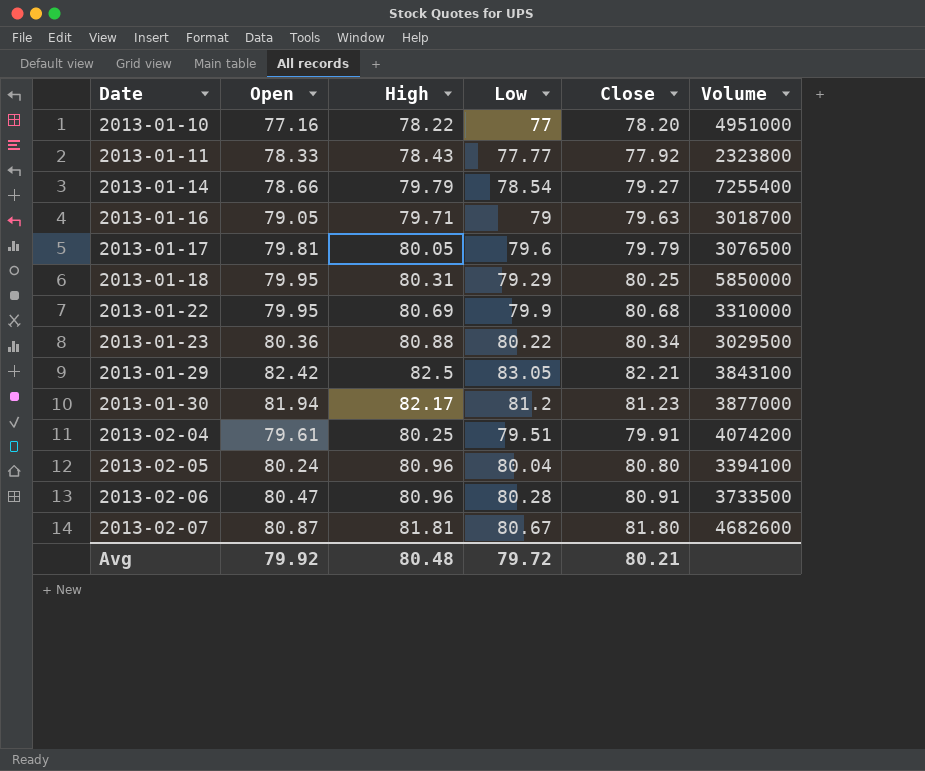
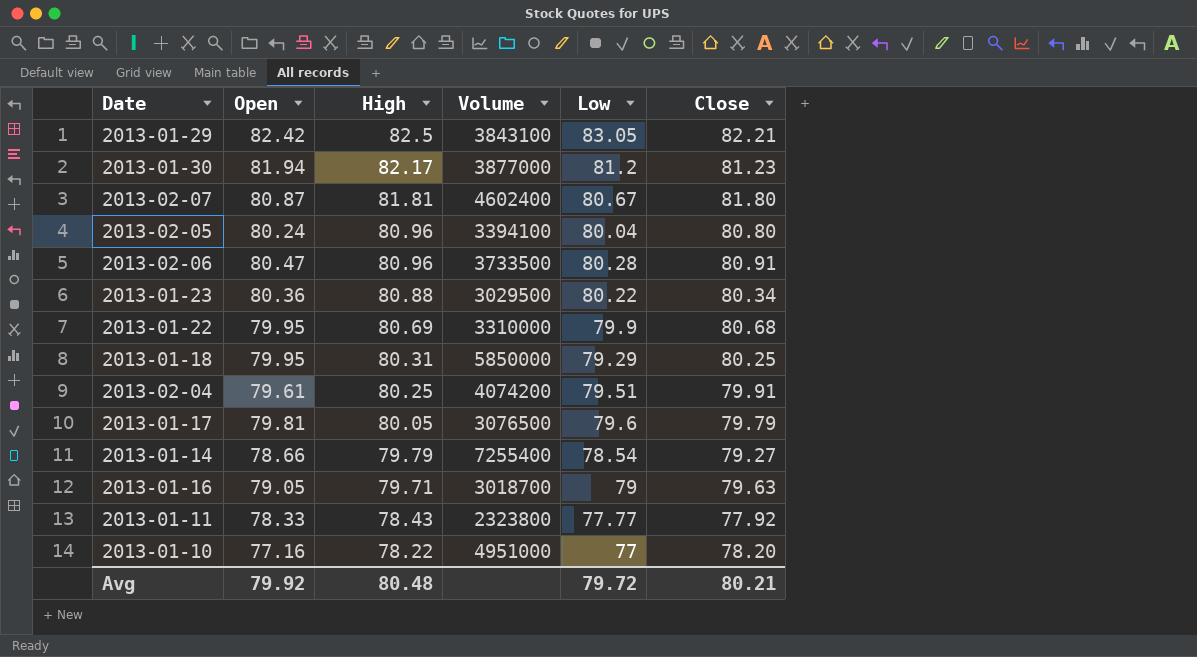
row order: Date ascending -> High descending
column Volume | position: 6 -> 4
2013-02-07 | Volume: 4682600 -> 4602400

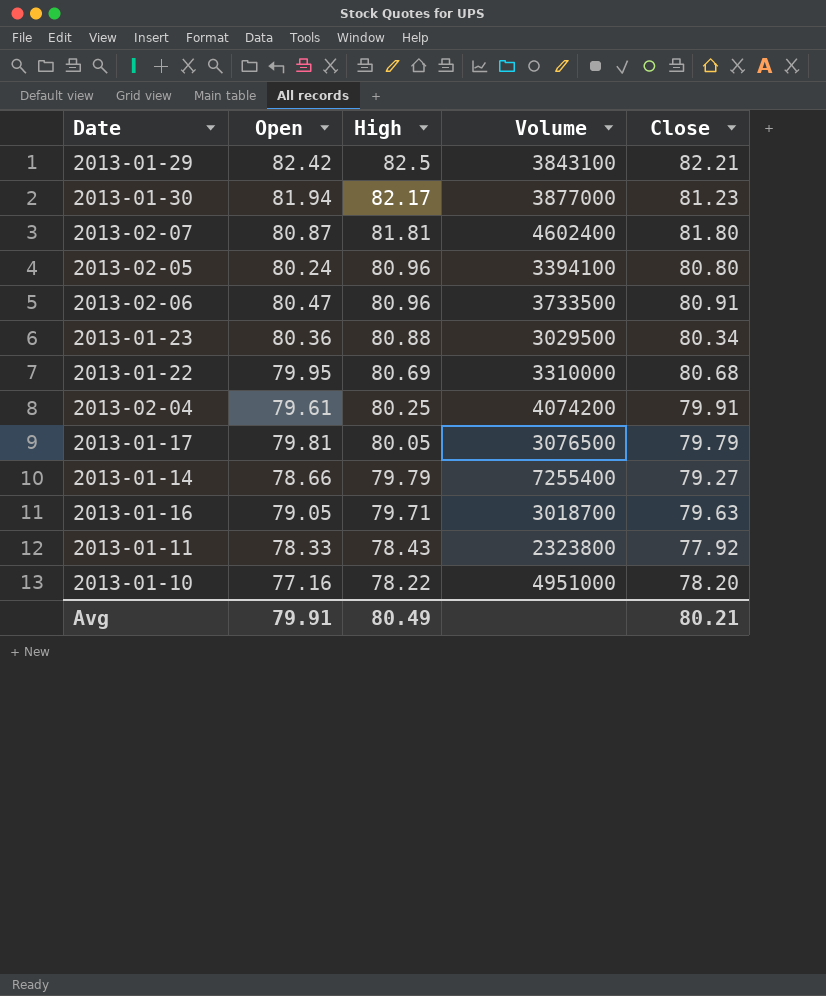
column Low | position: 5 -> none
row 2013-01-18: 79.95 | 80.31 | 5850000 | 79.29 | 80.25 -> none
Avg | Open: 79.92 -> 79.91
Avg | High: 80.48 -> 80.49

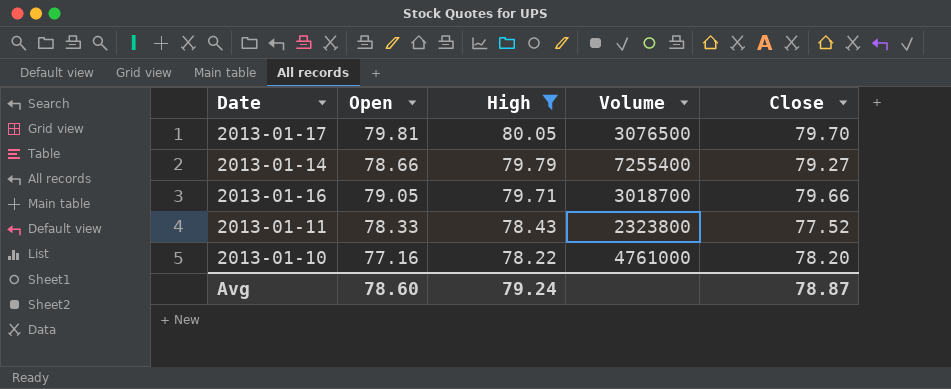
filter: none -> High <= 80.05
2013-01-17 | Close: 79.79 -> 79.70
2013-01-16 | Close: 79.63 -> 79.66
2013-01-11 | Close: 77.92 -> 77.52
2013-01-10 | Volume: 4951000 -> 4761000
Avg | Open: 79.91 -> 78.60
Avg | High: 80.49 -> 79.24
Avg | Close: 80.21 -> 78.87

